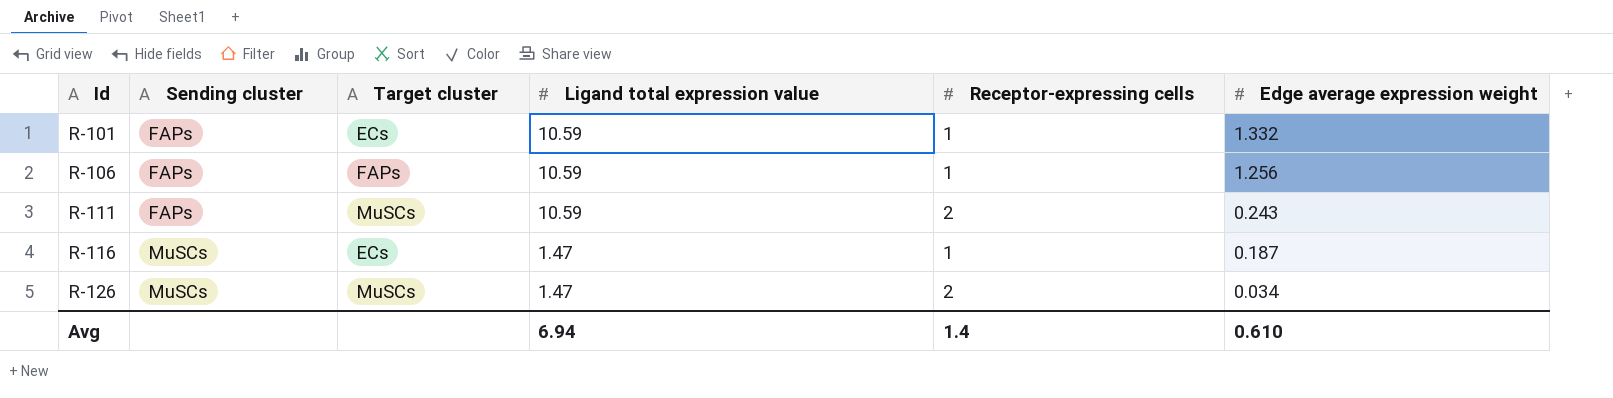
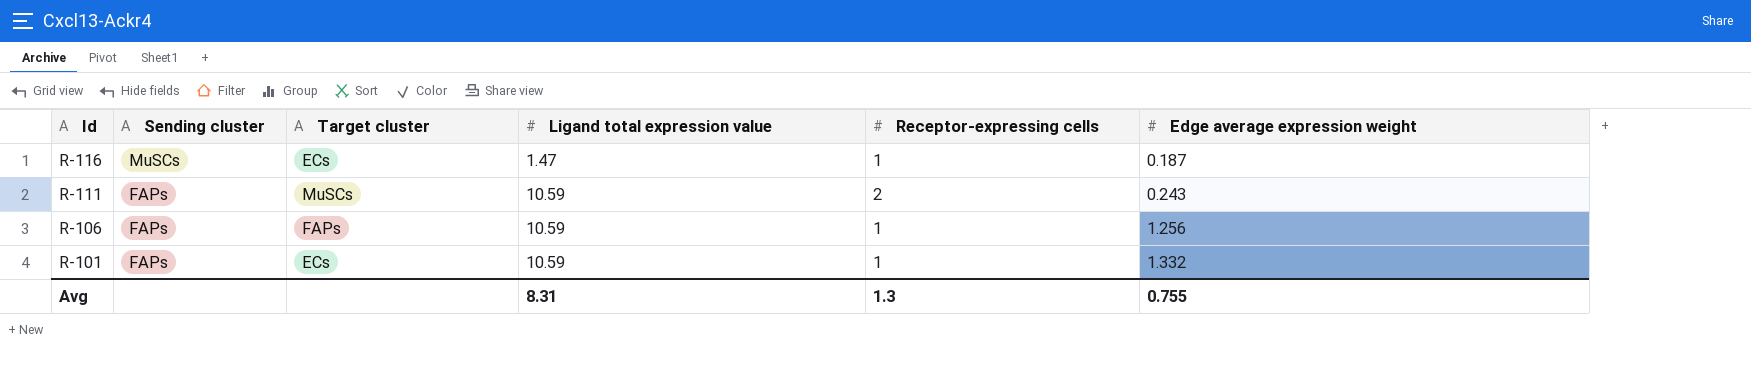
row order: Id ascending -> Id descending
row R-126: MuSCs | MuSCs | 1.47 | 2 | 0.034 -> none
Avg | Ligand total expression value: 6.94 -> 8.31
Avg | Receptor-expressing cells: 1.4 -> 1.3
Avg | Edge average expression weight: 0.610 -> 0.755

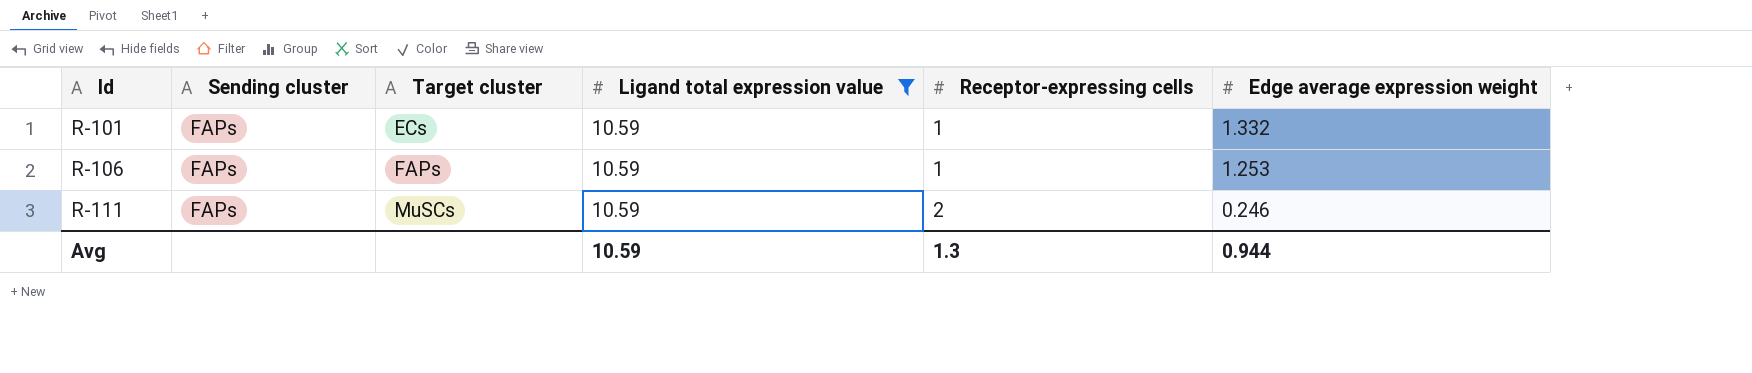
filter: none -> Ligand total expression value = 10.59
row order: Id descending -> Id ascending
R-106 | Edge average expression weight: 1.256 -> 1.253
R-111 | Edge average expression weight: 0.243 -> 0.246
Avg | Ligand total expression value: 8.31 -> 10.59
Avg | Edge average expression weight: 0.755 -> 0.944

